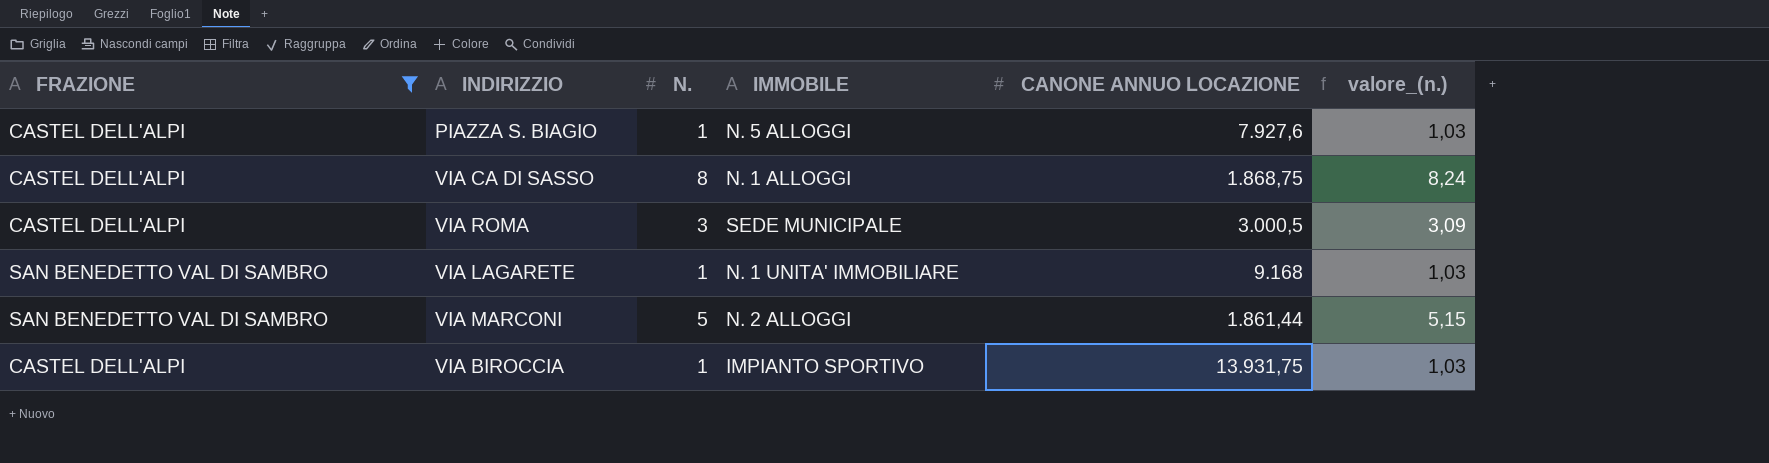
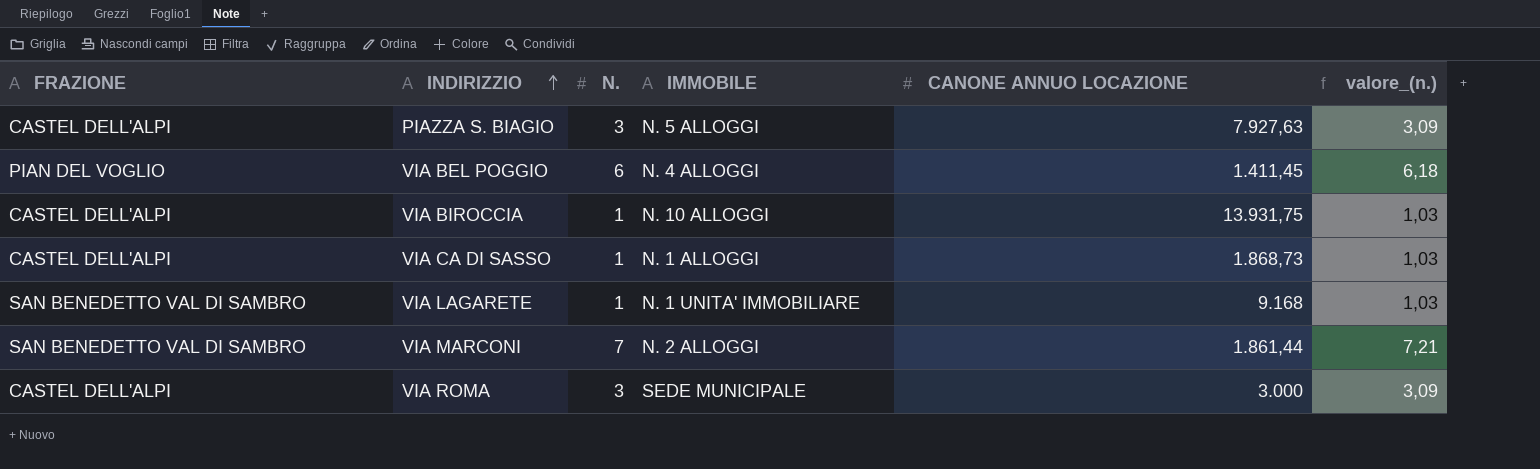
filter: FRAZIONE != PIAN DEL VOGLIO -> none
row order: none -> INDIRIZZIO ascending
PIAZZA S. BIAGIO | N.: 1 -> 3
PIAZZA S. BIAGIO | CANONE ANNUO LOCAZIONE: 7.927,6 -> 7.927,63
PIAZZA S. BIAGIO | valore_(n.): 1,03 -> 3,09
VIA BIROCCIA | IMMOBILE: IMPIANTO SPORTIVO -> N. 10 ALLOGGI
VIA CA DI SASSO | N.: 8 -> 1
VIA CA DI SASSO | CANONE ANNUO LOCAZIONE: 1.868,75 -> 1.868,73
VIA CA DI SASSO | valore_(n.): 8,24 -> 1,03
VIA MARCONI | N.: 5 -> 7
VIA MARCONI | valore_(n.): 5,15 -> 7,21
VIA ROMA | CANONE ANNUO LOCAZIONE: 3.000,5 -> 3.000

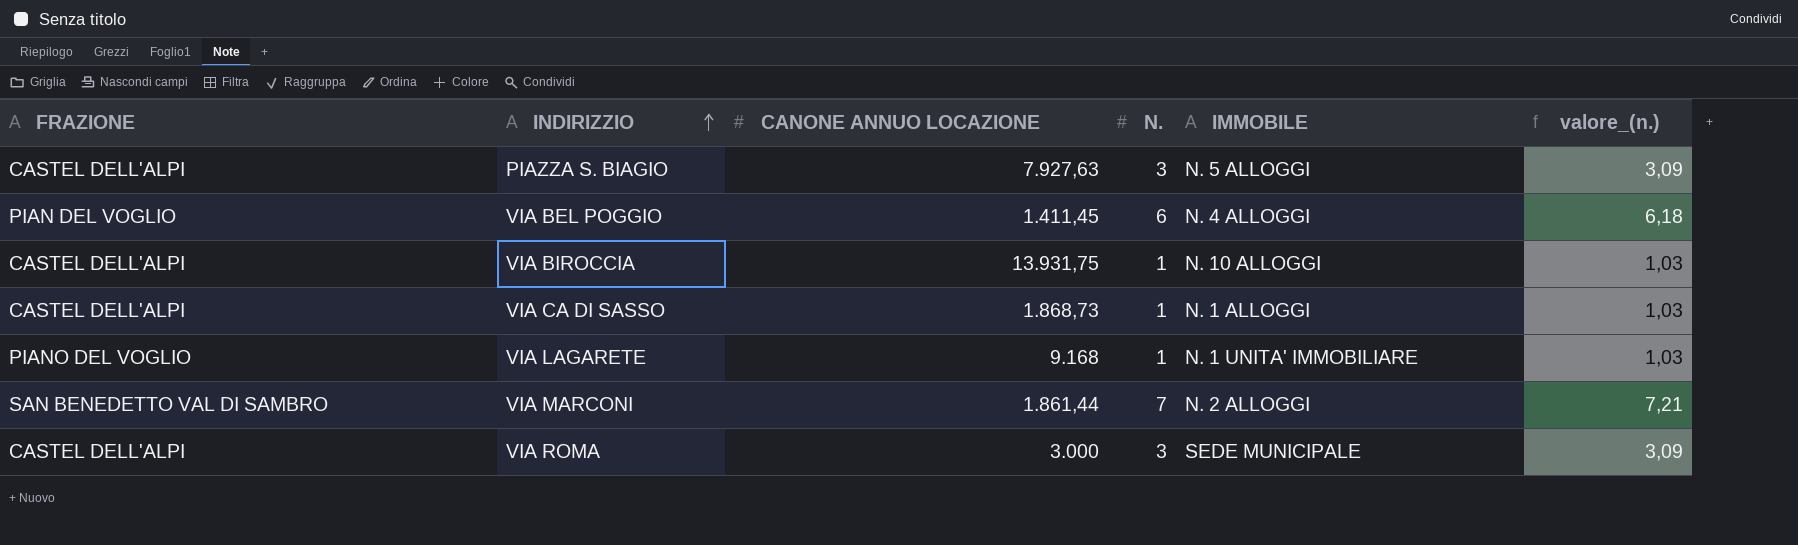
column CANONE ANNUO LOCAZIONE | position: 5 -> 3
VIA LAGARETE | FRAZIONE: SAN BENEDETTO VAL DI SAMBRO -> PIANO DEL VOGLIO

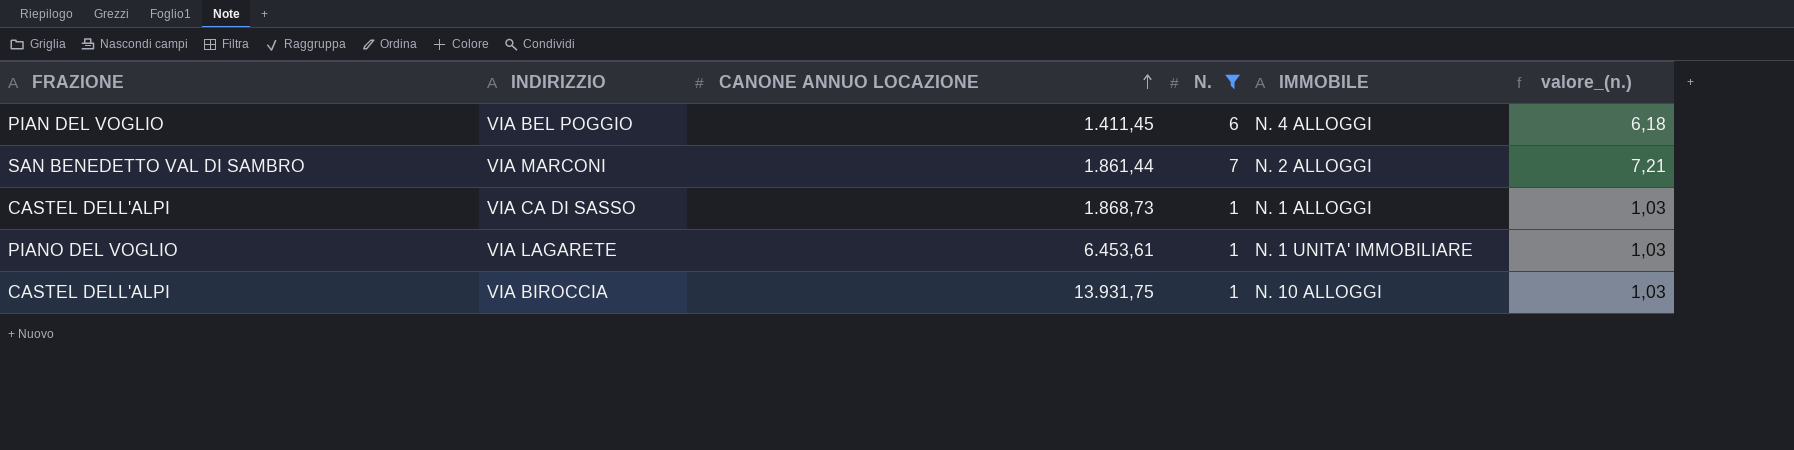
filter: none -> N. != 3
row order: INDIRIZZIO ascending -> CANONE ANNUO LOCAZIONE ascending
VIA LAGARETE | CANONE ANNUO LOCAZIONE: 9.168 -> 6.453,61

